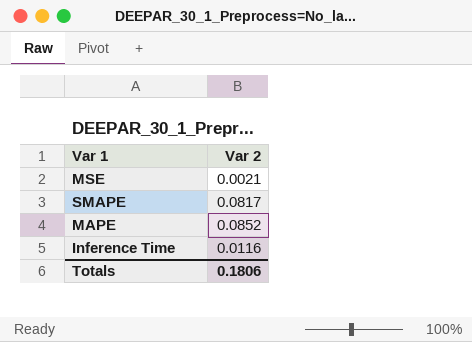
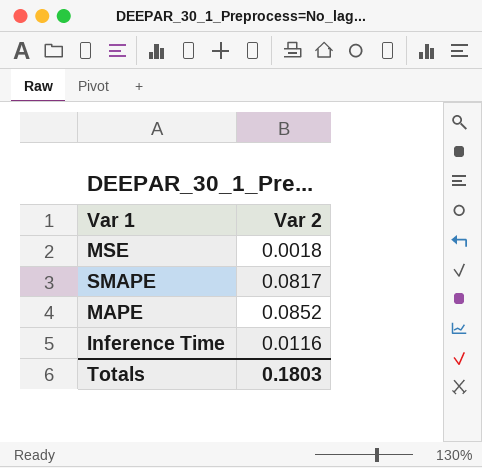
MSE | Var 2: 0.0021 -> 0.0018
Totals | Var 2: 0.1806 -> 0.1803

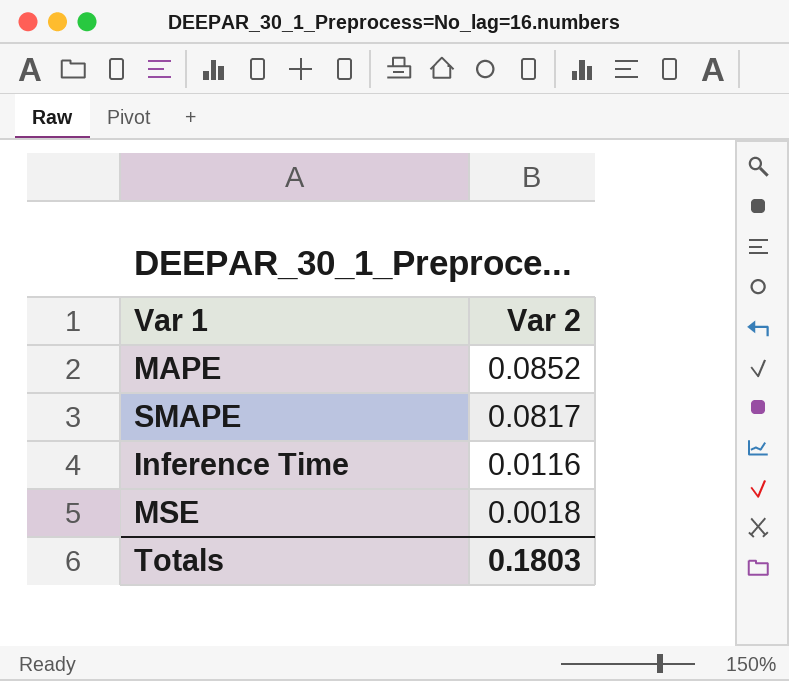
row order: none -> Var 2 descending

